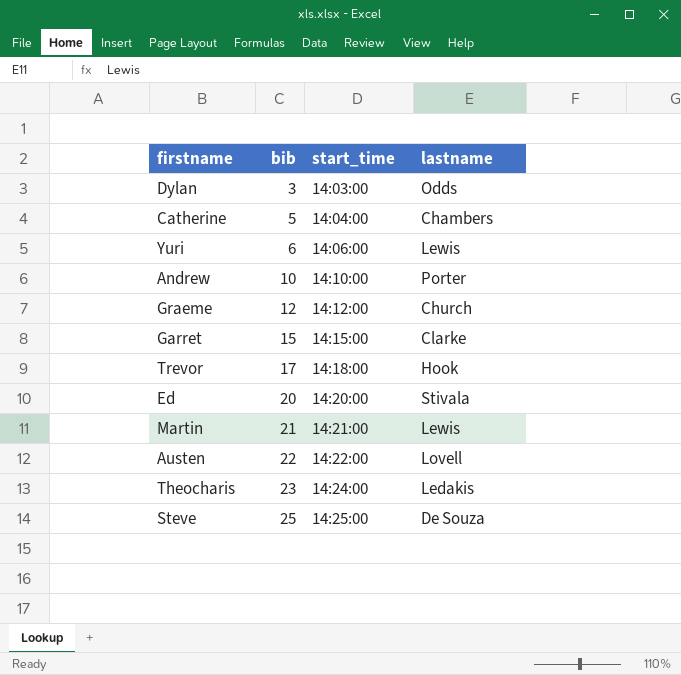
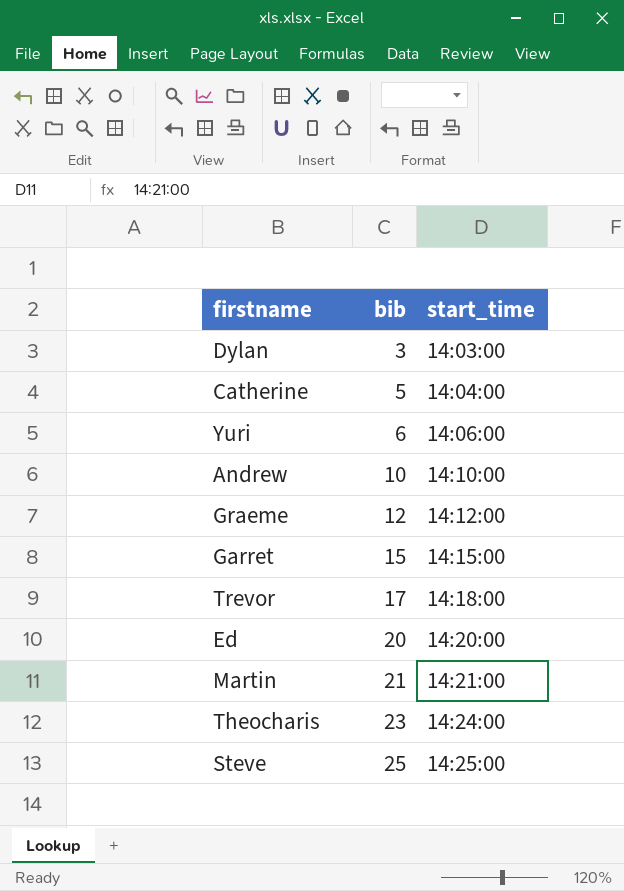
column lastname | position: 4 -> none
row Austen: 22 | 14:22:00 | Lovell -> none

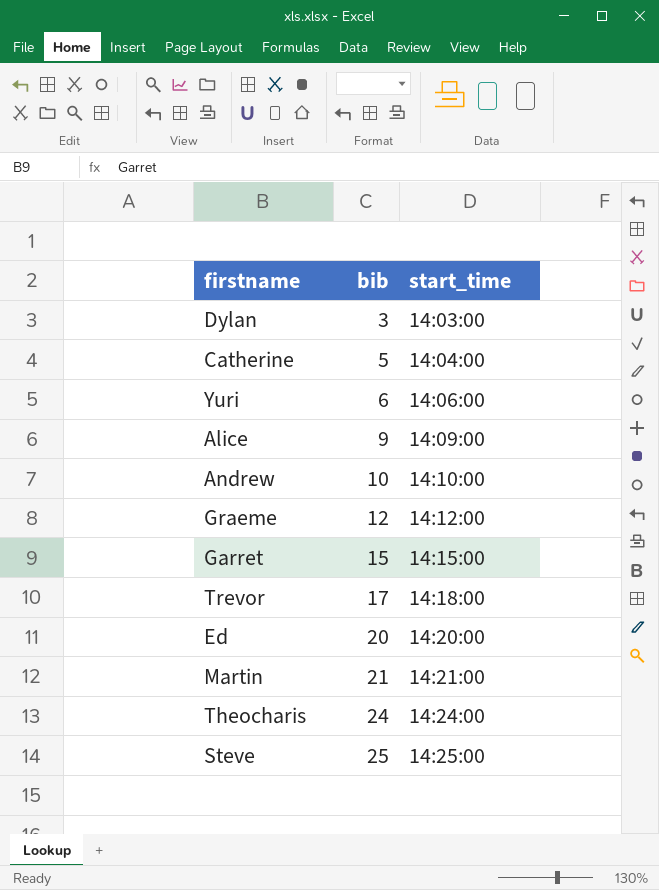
row Alice: none -> 9 | 14:09:00
Theocharis | bib: 23 -> 24

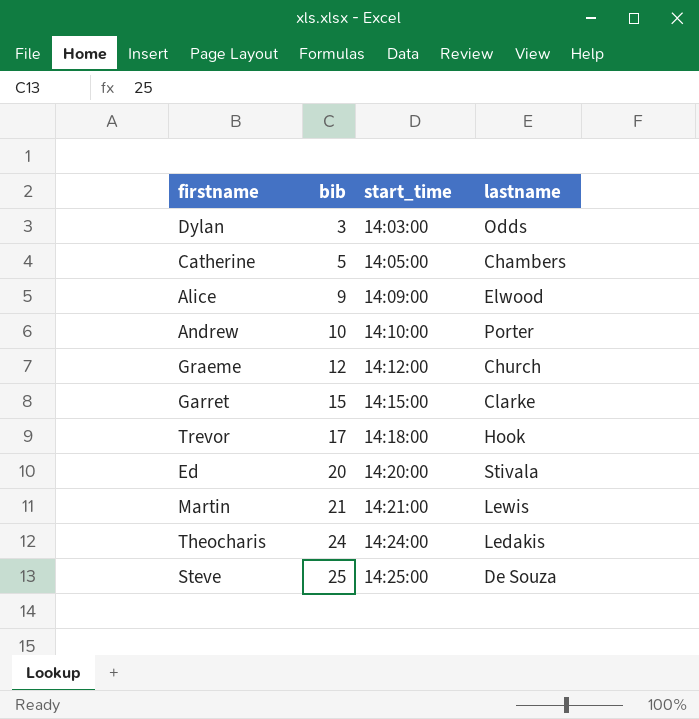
column lastname | position: none -> 4
row Yuri: 6 | 14:06:00 -> none
Catherine | start_time: 14:04:00 -> 14:05:00

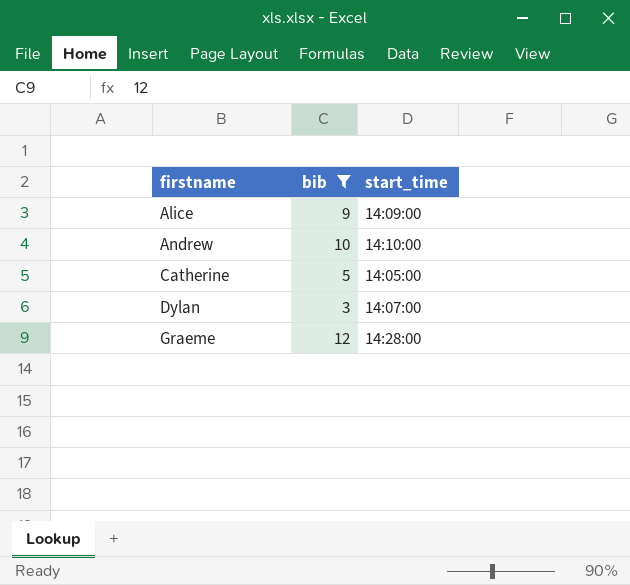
filter: none -> bib <= 12
row order: bib ascending -> firstname ascending
column lastname | position: 4 -> none
Dylan | start_time: 14:03:00 -> 14:07:00
Graeme | start_time: 14:12:00 -> 14:28:00

